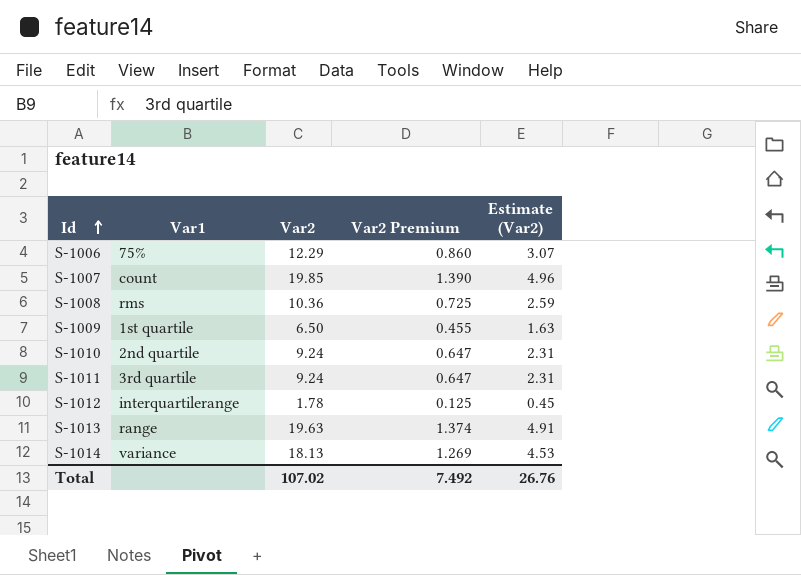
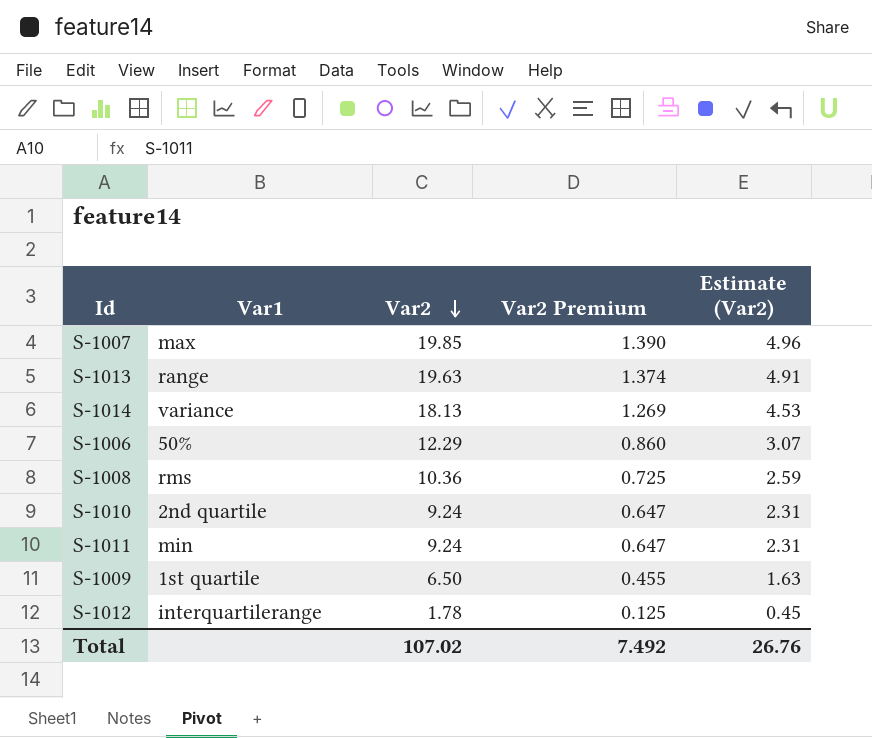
row order: Id ascending -> Var2 descending
S-1007 | Var1: count -> max
S-1006 | Var1: 75% -> 50%
S-1011 | Var1: 3rd quartile -> min

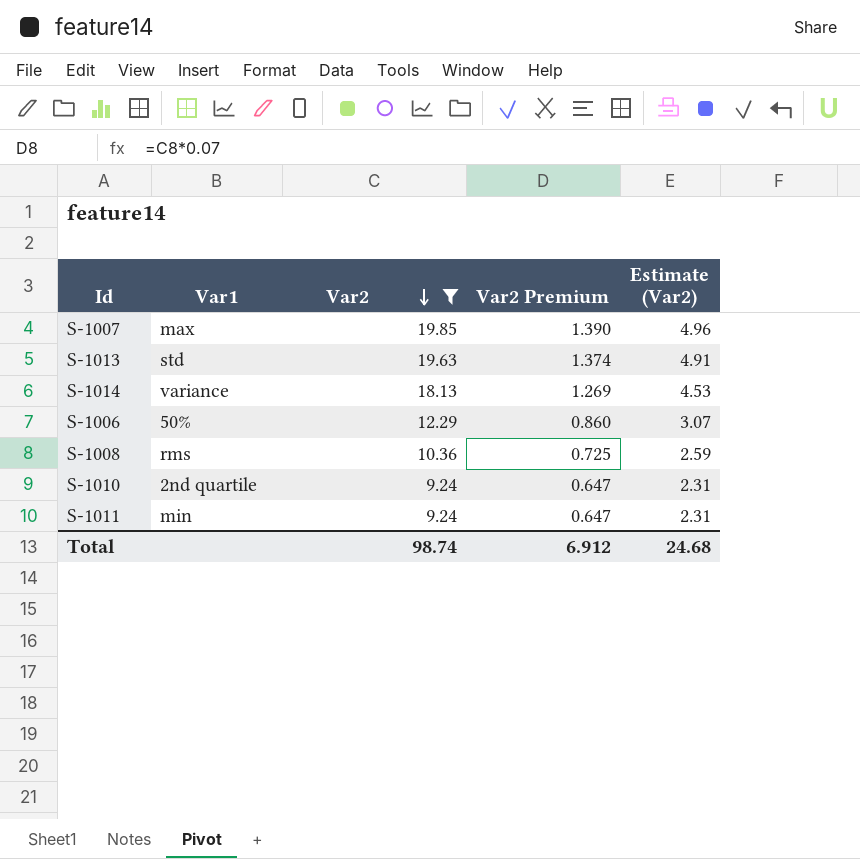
filter: none -> Var2 >= 9.24
S-1013 | Var1: range -> std
Total | Var2: 107.02 -> 98.74
Total | Var2 Premium: 7.492 -> 6.912
Total | Estimate (Var2): 26.76 -> 24.68

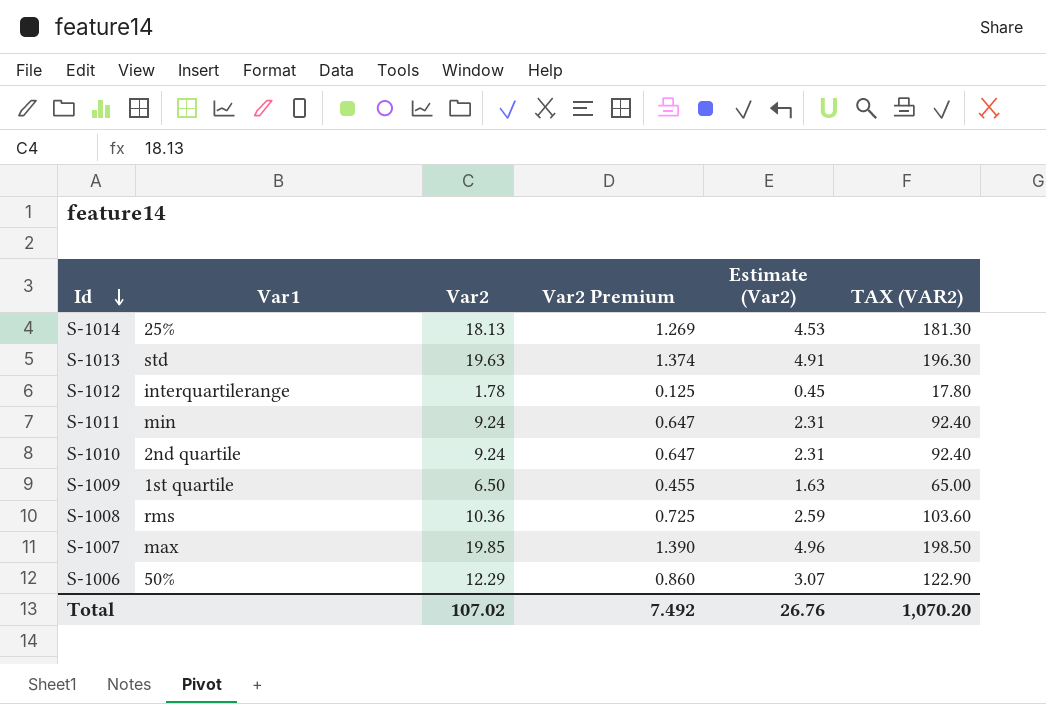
filter: Var2 >= 9.24 -> none
row order: Var2 descending -> Id descending
column TAX (VAR2) | formula: none -> [Var2] * 10
S-1014 | Var1: variance -> 25%
Total | Var2: 98.74 -> 107.02
Total | Var2 Premium: 6.912 -> 7.492
Total | Estimate (Var2): 24.68 -> 26.76

